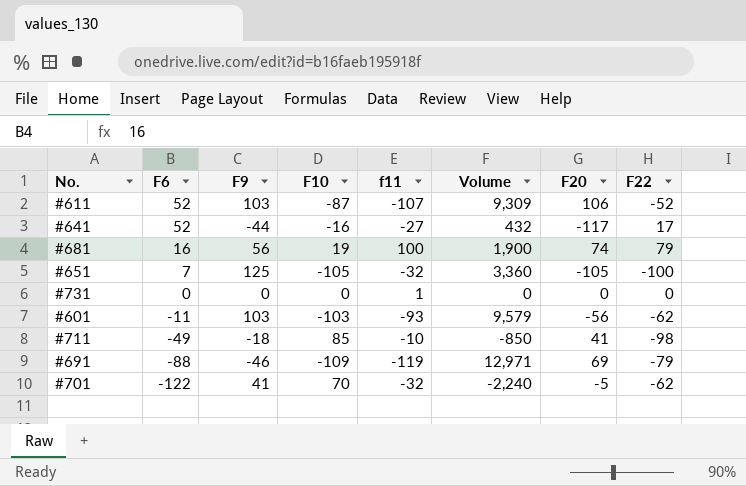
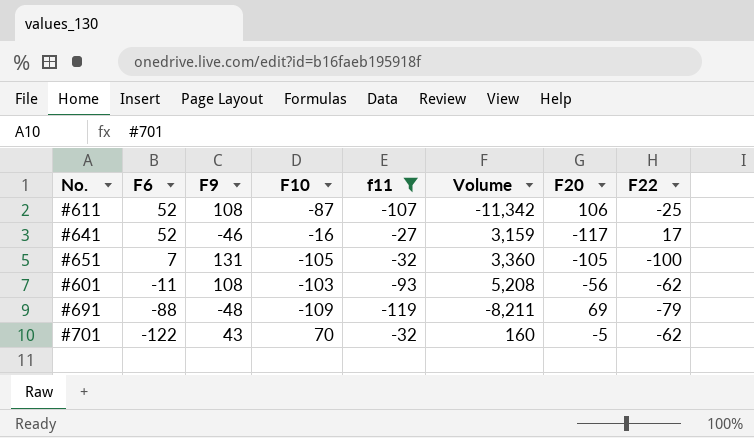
filter: none -> f11 <= -27
column Volume | formula: [F10] * [f11] -> [f11] * [F20]
#611 | F9: 103 -> 108
#611 | F22: -52 -> -25
#641 | F9: -44 -> -46
#651 | F9: 125 -> 131
#601 | F9: 103 -> 108
#691 | F9: -46 -> -48
#701 | F9: 41 -> 43

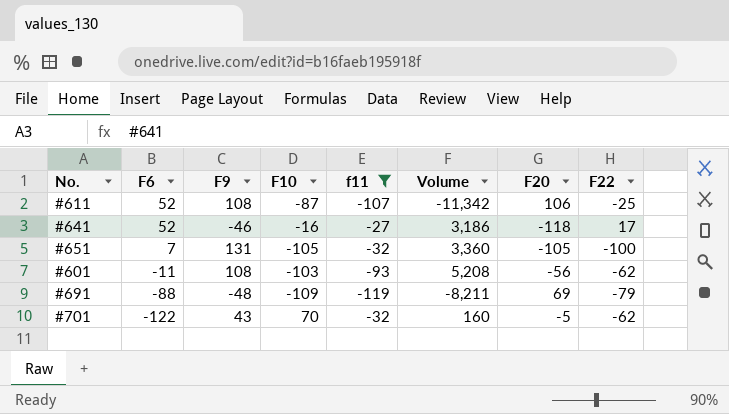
#641 | Volume: 3,159 -> 3,186
#641 | F20: -117 -> -118

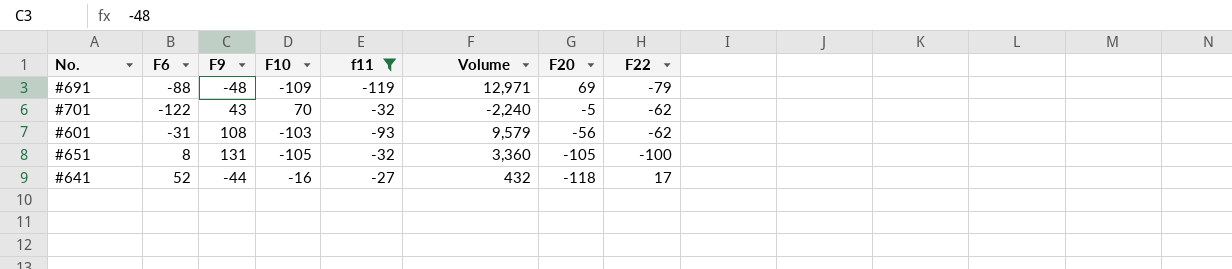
row order: F6 descending -> F20 descending
column Volume | formula: [f11] * [F20] -> [F10] * [f11]
row #611: 52 | 108 | -87 | -107 | -11,342 | 106 | -25 -> none
#601 | F6: -11 -> -31
#651 | F6: 7 -> 8
#641 | F9: -46 -> -44

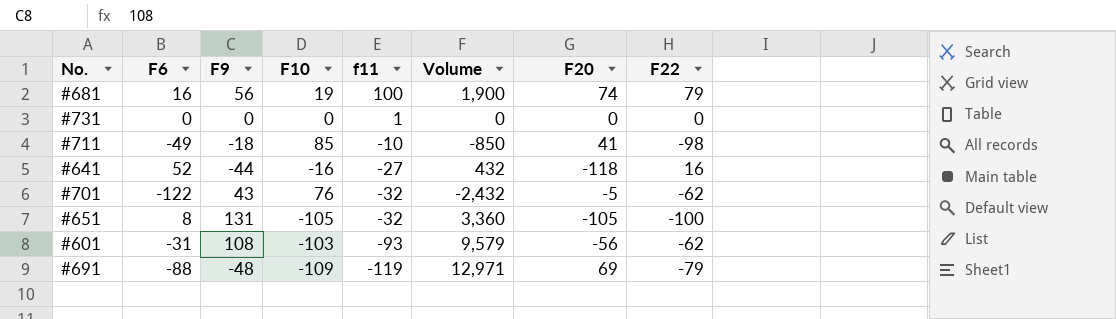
filter: f11 <= -27 -> none
row order: F20 descending -> f11 descending
#641 | F22: 17 -> 16
#701 | F10: 70 -> 76
#701 | Volume: -2,240 -> -2,432

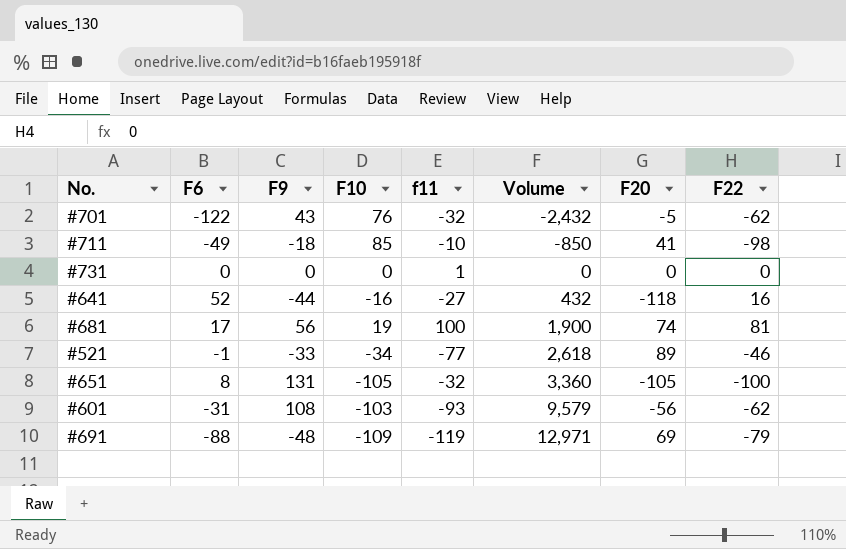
row order: f11 descending -> Volume ascending
#681 | F6: 16 -> 17
#681 | F22: 79 -> 81
row #521: none -> -1 | -33 | -34 | -77 | 2,618 | 89 | -46

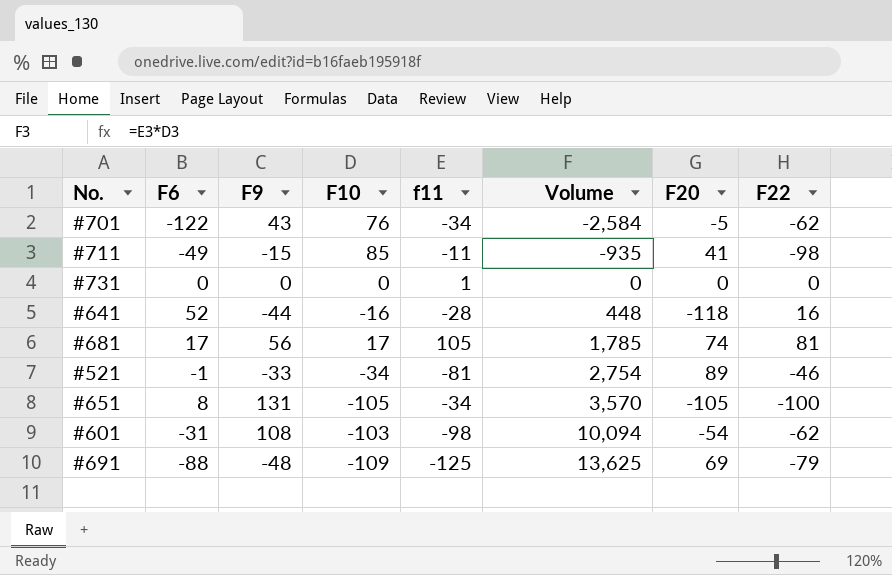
#701 | f11: -32 -> -34
#701 | Volume: -2,432 -> -2,584
#711 | F9: -18 -> -15
#711 | f11: -10 -> -11
#711 | Volume: -850 -> -935
#641 | f11: -27 -> -28
#641 | Volume: 432 -> 448
#681 | F10: 19 -> 17
#681 | f11: 100 -> 105
#681 | Volume: 1,900 -> 1,785
#521 | f11: -77 -> -81
#521 | Volume: 2,618 -> 2,754
#651 | f11: -32 -> -34
#651 | Volume: 3,360 -> 3,570
#601 | f11: -93 -> -98
#601 | Volume: 9,579 -> 10,094
#601 | F20: -56 -> -54
#691 | f11: -119 -> -125
#691 | Volume: 12,971 -> 13,625

